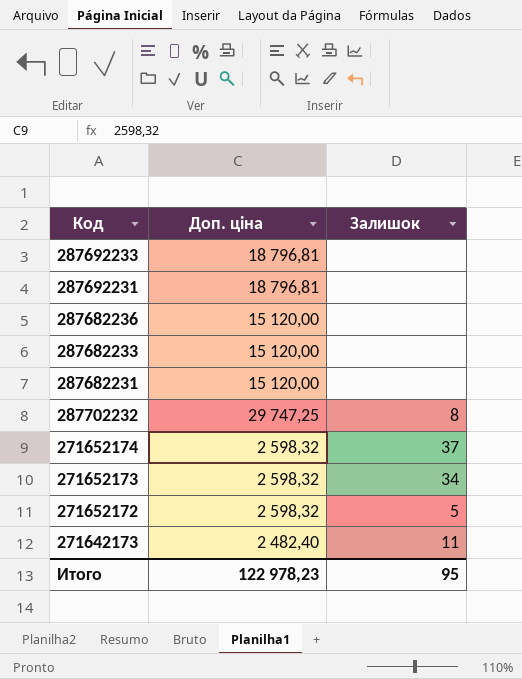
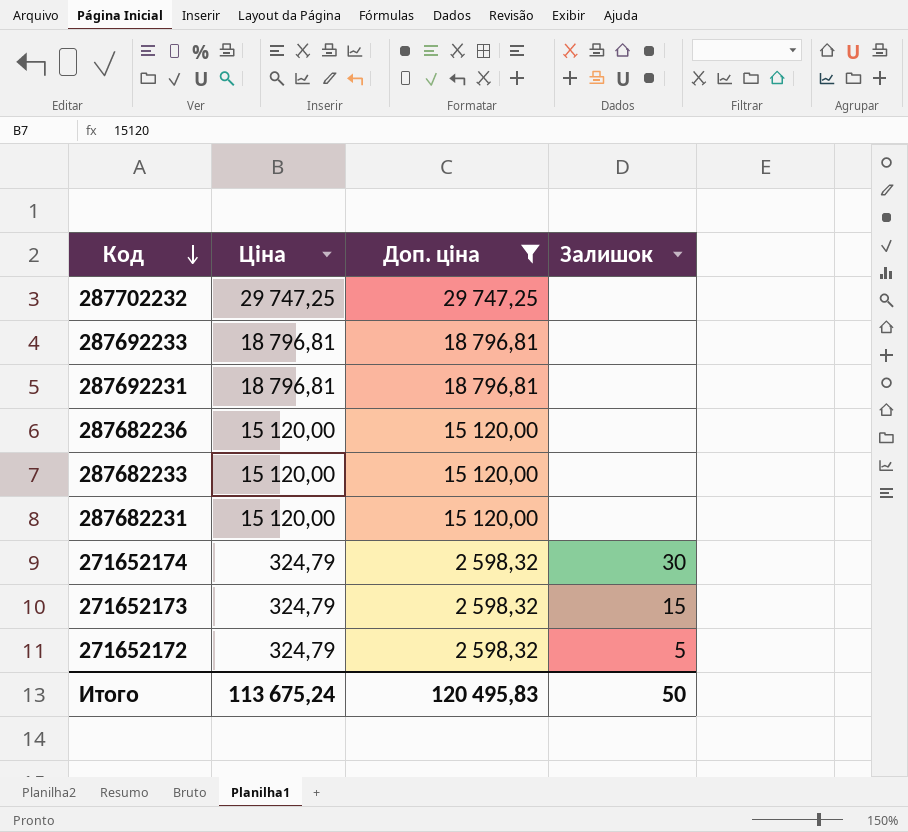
filter: none -> Доп. ціна != 2 482,40
row order: none -> Код descending
column Ціна | position: none -> 2
287702232 | Залишок: 8 -> none
271652174 | Залишок: 37 -> 30
271652173 | Залишок: 34 -> 15
Итого | Доп. ціна: 122 978,23 -> 120 495,83
Итого | Залишок: 95 -> 50

